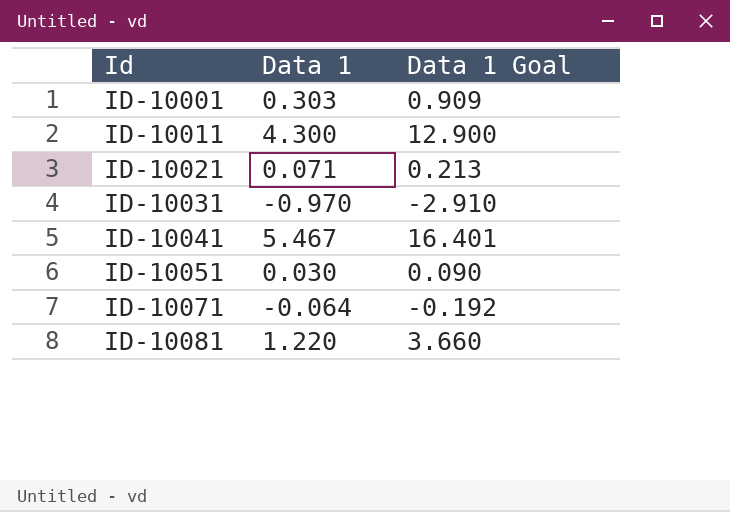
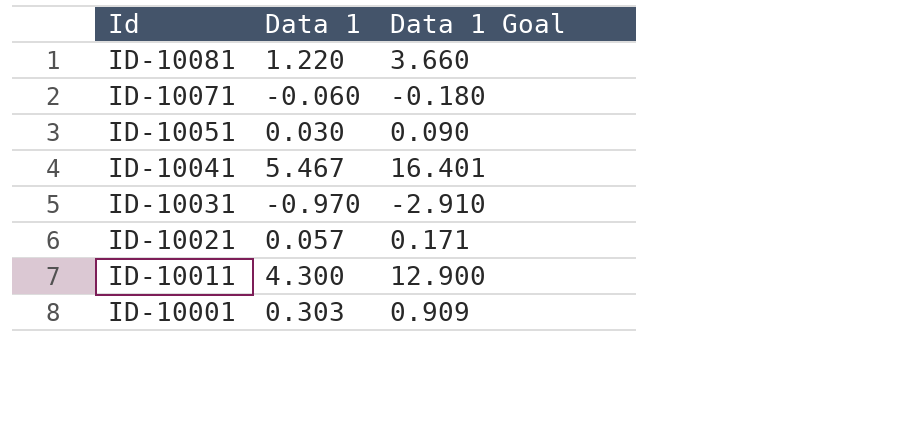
row order: Id ascending -> Id descending
ID-10071 | Data 1: -0.064 -> -0.060
ID-10071 | Data 1 Goal: -0.192 -> -0.180
ID-10021 | Data 1: 0.071 -> 0.057
ID-10021 | Data 1 Goal: 0.213 -> 0.171

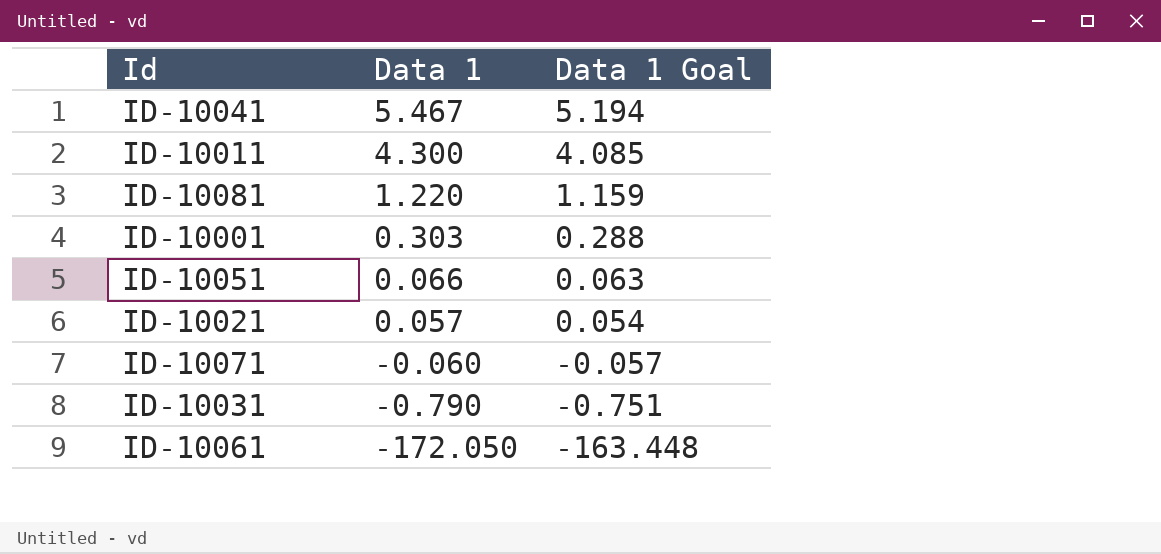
row order: Id descending -> Data 1 descending
column Data 1 Goal | formula: [Data 1] * 3 -> [Data 1] * 0.95
ID-10051 | Data 1: 0.030 -> 0.066
ID-10031 | Data 1: -0.970 -> -0.790
row ID-10061: none -> -172.050 | -163.448

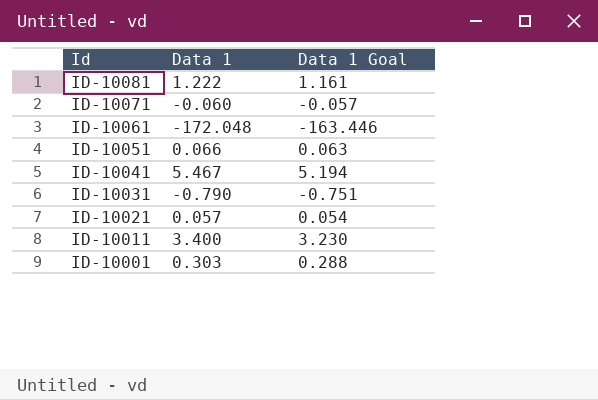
row order: Data 1 descending -> Id descending
ID-10081 | Data 1: 1.220 -> 1.222
ID-10081 | Data 1 Goal: 1.159 -> 1.161
ID-10061 | Data 1: -172.050 -> -172.048
ID-10061 | Data 1 Goal: -163.448 -> -163.446
ID-10011 | Data 1: 4.300 -> 3.400
ID-10011 | Data 1 Goal: 4.085 -> 3.230

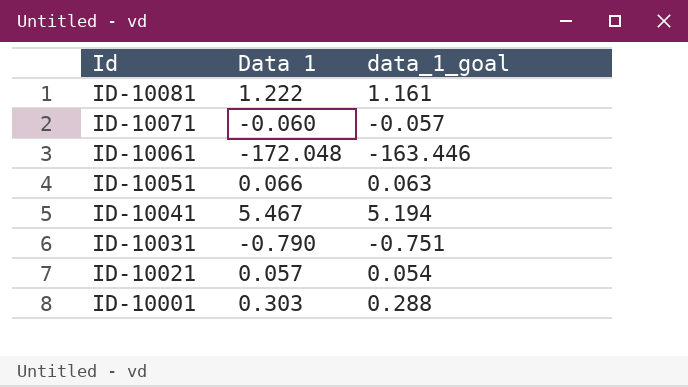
column name: Data 1 Goal -> data_1_goal
row ID-10011: 3.400 | 3.230 -> none

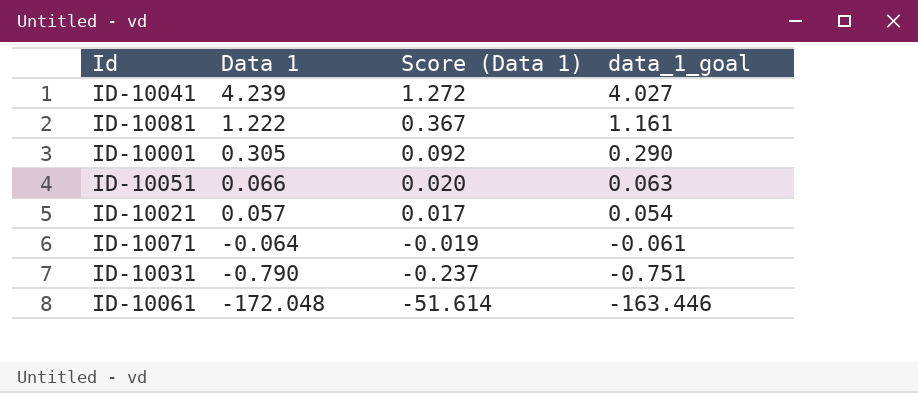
row order: Id descending -> Data 1 descending
column Score (Data 1) | formula: none -> [Data 1] * 0.3
ID-10041 | Data 1: 5.467 -> 4.239
ID-10041 | data_1_goal: 5.194 -> 4.027
ID-10001 | Data 1: 0.303 -> 0.305
ID-10001 | data_1_goal: 0.288 -> 0.290
ID-10071 | Data 1: -0.060 -> -0.064
ID-10071 | data_1_goal: -0.057 -> -0.061

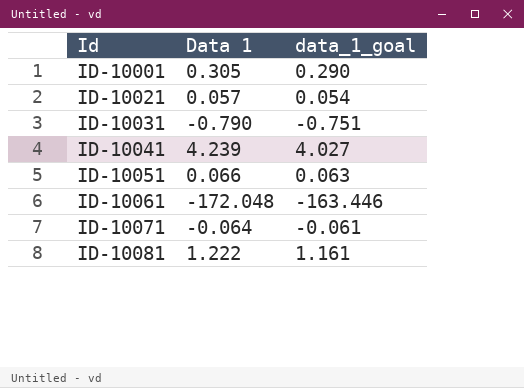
row order: Data 1 descending -> Id ascending
column Score (Data 1) | formula: [Data 1] * 0.3 -> none

